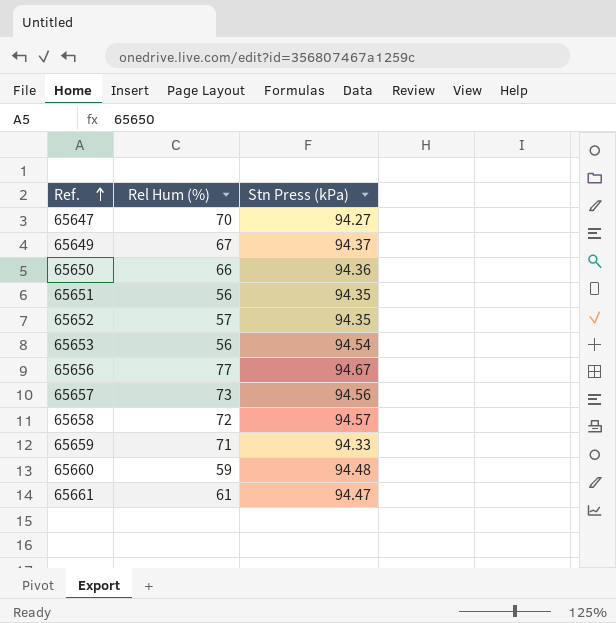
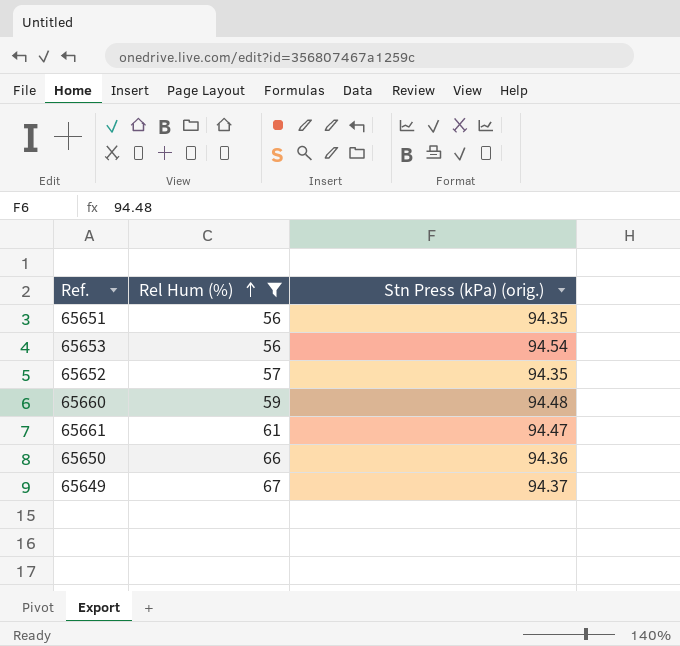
filter: none -> Rel Hum (%) <= 67
row order: Ref. ascending -> Rel Hum (%) ascending
column name: Stn Press (kPa) -> Stn Press (kPa) (orig.)

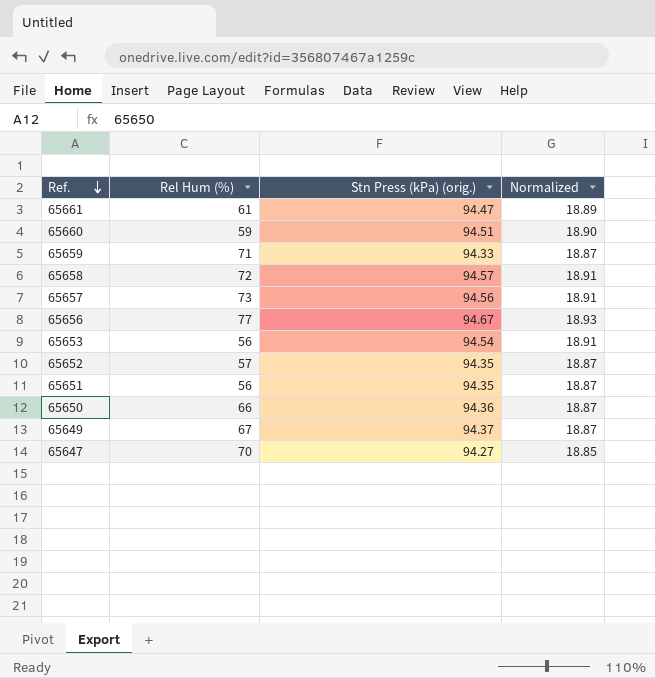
filter: Rel Hum (%) <= 67 -> none
row order: Rel Hum (%) ascending -> Ref. descending
column Normalized | formula: none -> [Stn Press (kPa) (orig.)] * 0.2
65660 | Stn Press (kPa) (orig.): 94.48 -> 94.51

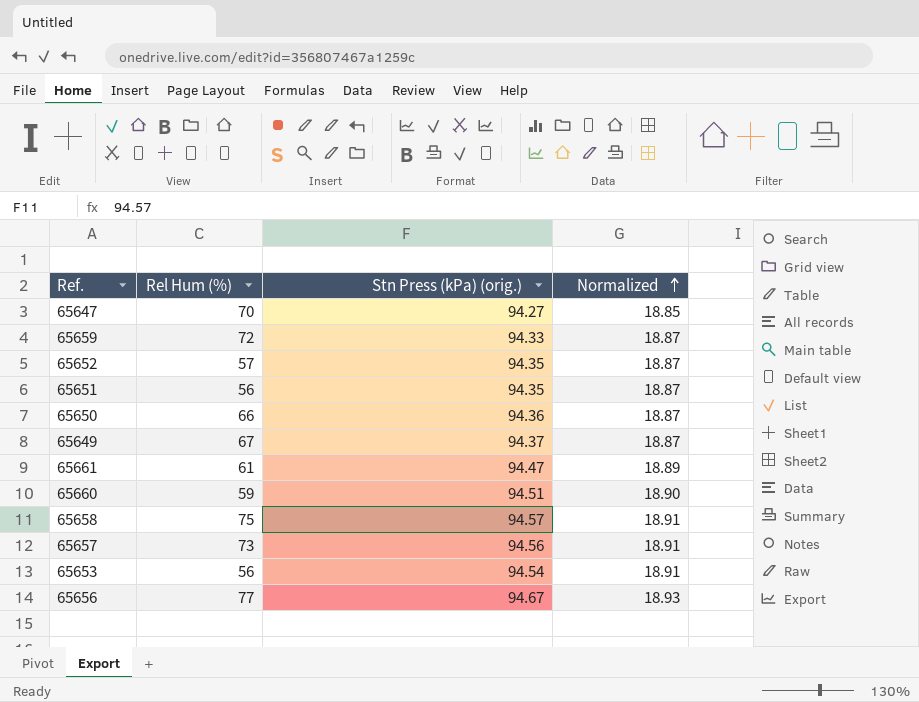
row order: Ref. descending -> Normalized ascending
65659 | Rel Hum (%): 71 -> 72
65658 | Rel Hum (%): 72 -> 75

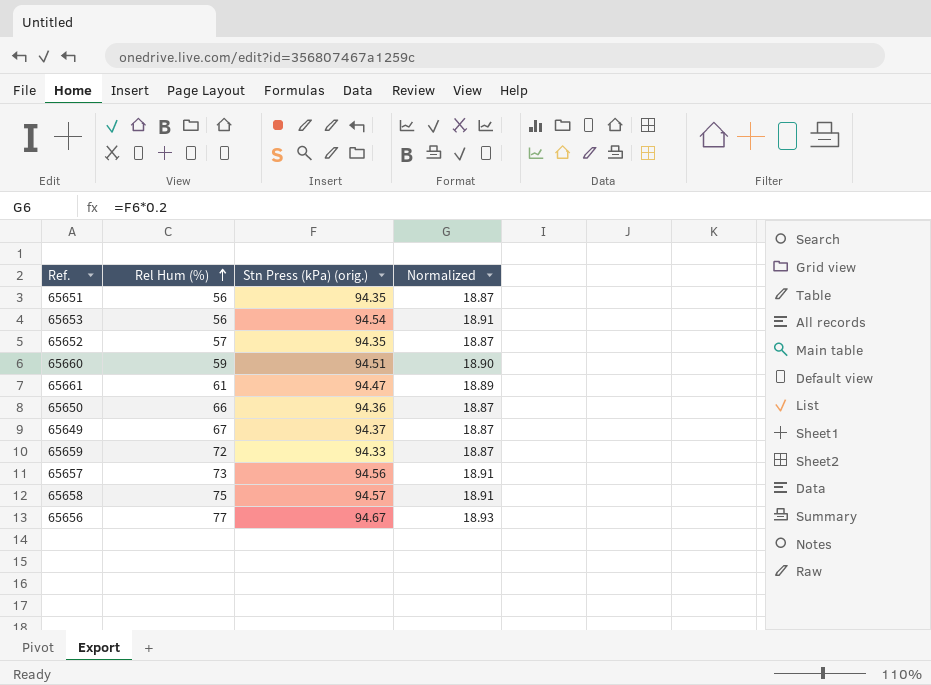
row order: Normalized ascending -> Rel Hum (%) ascending
row 65647: 70 | 94.27 | 18.85 -> none

